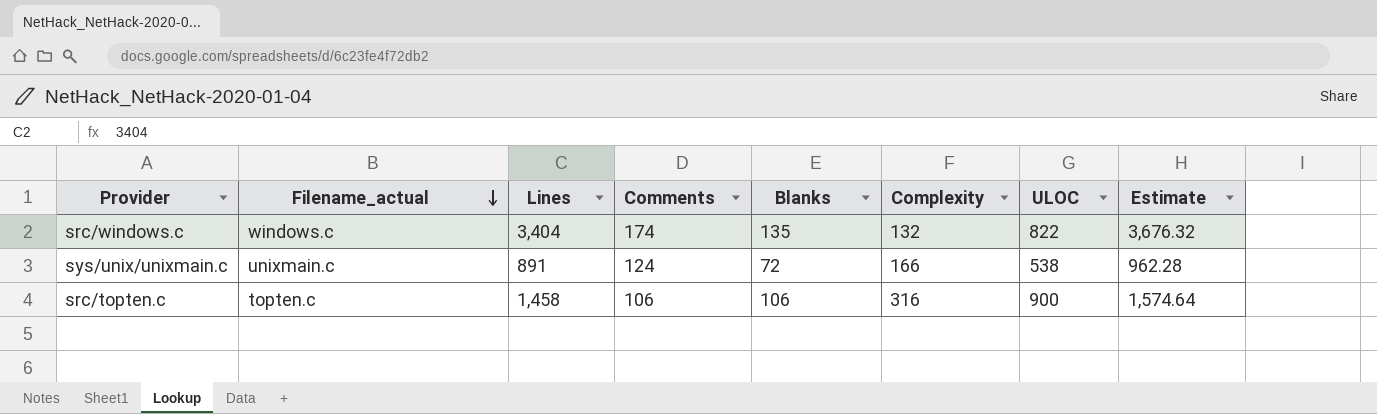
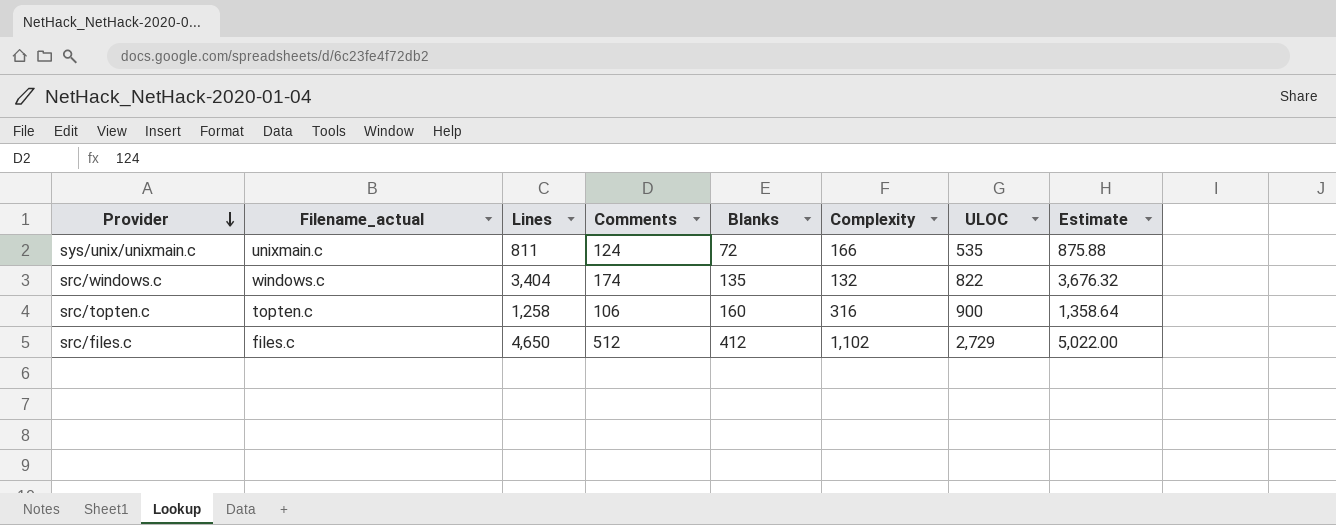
row order: Filename_actual descending -> Provider descending
sys/unix/unixmain.c | Lines: 891 -> 811
sys/unix/unixmain.c | ULOC: 538 -> 535
sys/unix/unixmain.c | Estimate: 962.28 -> 875.88
src/topten.c | Lines: 1,458 -> 1,258
src/topten.c | Blanks: 106 -> 160
src/topten.c | Estimate: 1,574.64 -> 1,358.64
row src/files.c: none -> files.c | 4,650 | 512 | 412 | 1,102 | 2,729 | 5,022.00

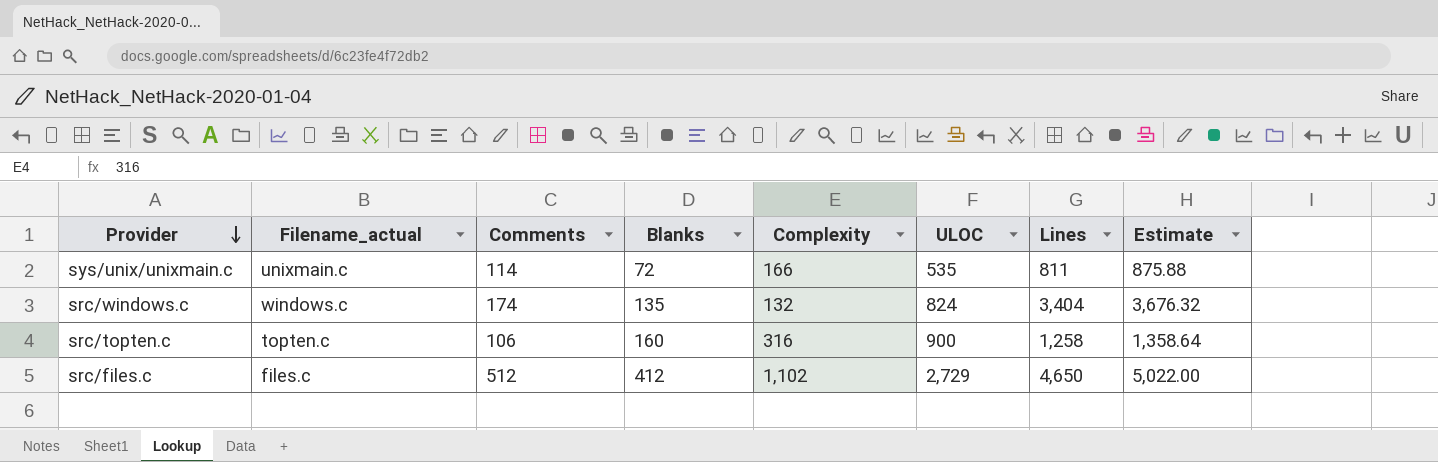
column Lines | position: 3 -> 7
sys/unix/unixmain.c | Comments: 124 -> 114
src/windows.c | ULOC: 822 -> 824

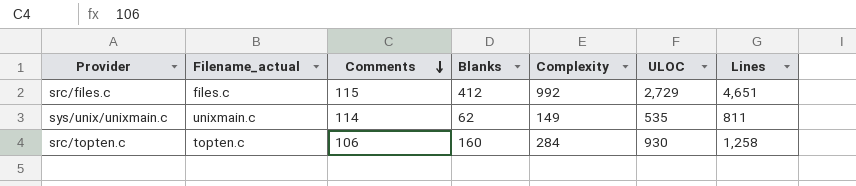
row order: Provider descending -> Comments descending
column Estimate | formula: [Lines] * 1.08 -> none
row src/windows.c: windows.c | 174 | 135 | 132 | 824 | 3,404 | 3,676.32 -> none
src/files.c | Comments: 512 -> 115
src/files.c | Complexity: 1,102 -> 992
src/files.c | Lines: 4,650 -> 4,651
sys/unix/unixmain.c | Blanks: 72 -> 62
sys/unix/unixmain.c | Complexity: 166 -> 149
src/topten.c | Complexity: 316 -> 284
src/topten.c | ULOC: 900 -> 930

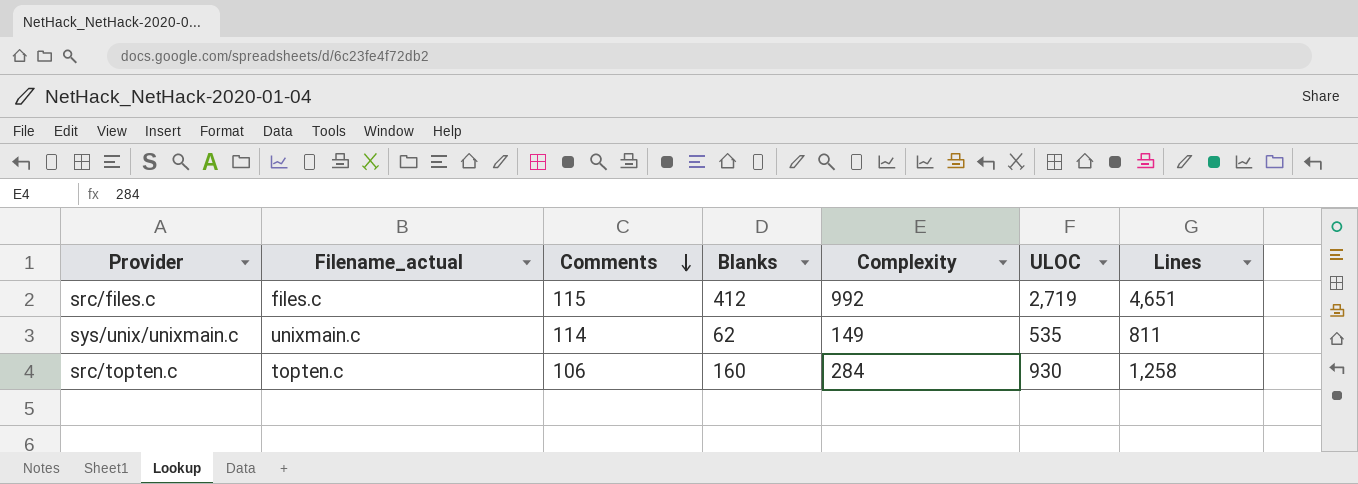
src/files.c | ULOC: 2,729 -> 2,719

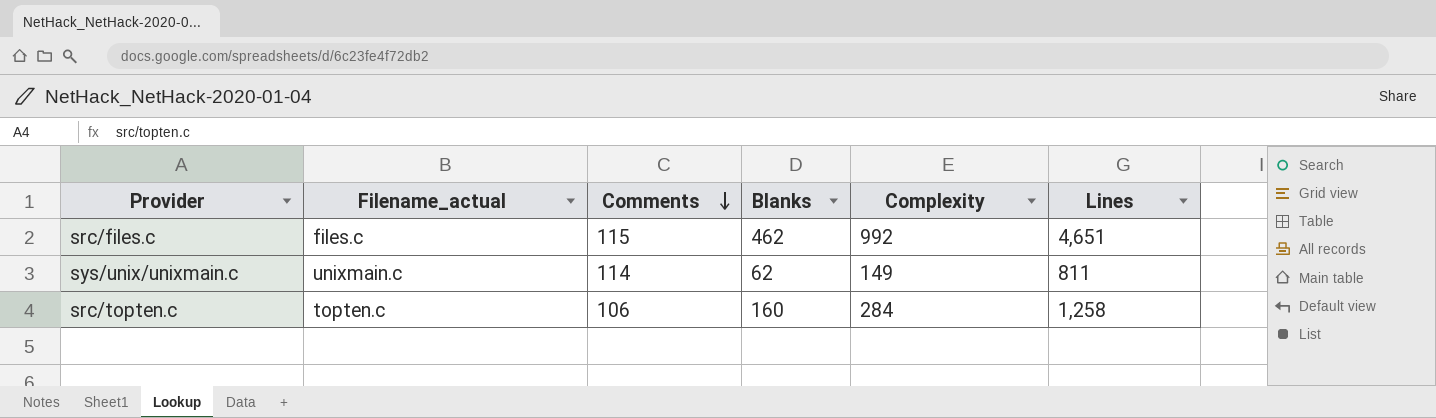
column ULOC | position: 6 -> none
src/files.c | Blanks: 412 -> 462

